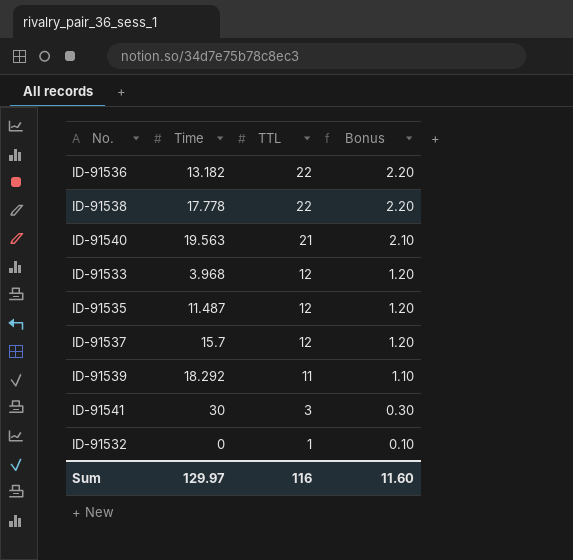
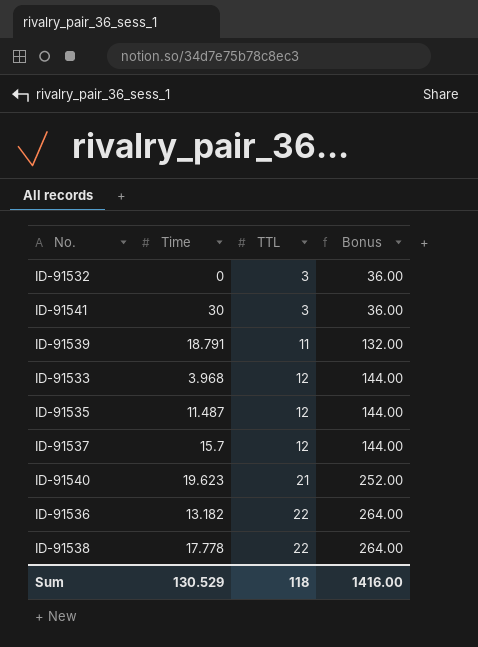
row order: TTL descending -> TTL ascending
column Bonus | formula: [TTL] * 0.1 -> [TTL] * 12
ID-91532 | TTL: 1 -> 3
ID-91539 | Time: 18.292 -> 18.791
ID-91540 | Time: 19.563 -> 19.623
Sum | Time: 129.97 -> 130.529
Sum | TTL: 116 -> 118
Sum | Bonus: 11.60 -> 1416.00

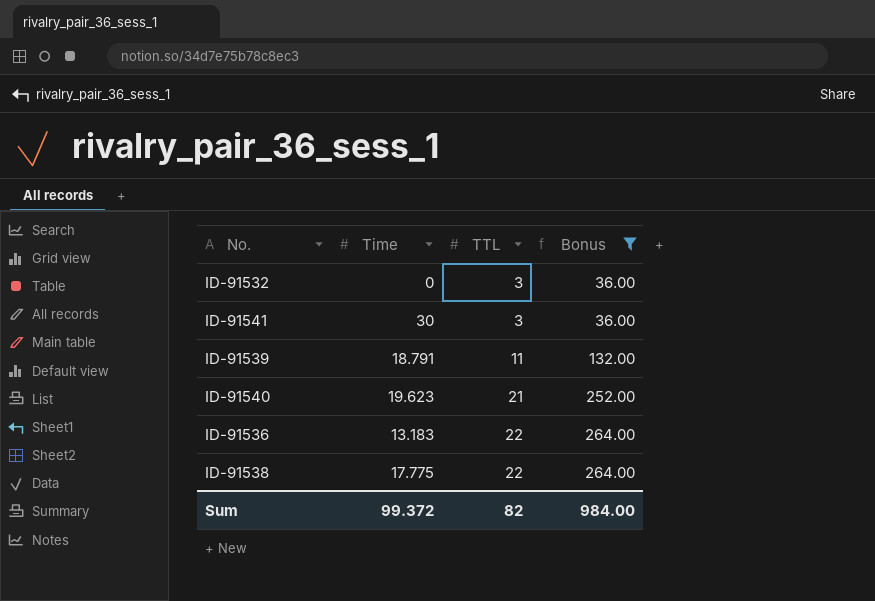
filter: none -> Bonus != 144.00
ID-91536 | Time: 13.182 -> 13.183
ID-91538 | Time: 17.778 -> 17.775
Sum | Time: 130.529 -> 99.372
Sum | TTL: 118 -> 82
Sum | Bonus: 1416.00 -> 984.00

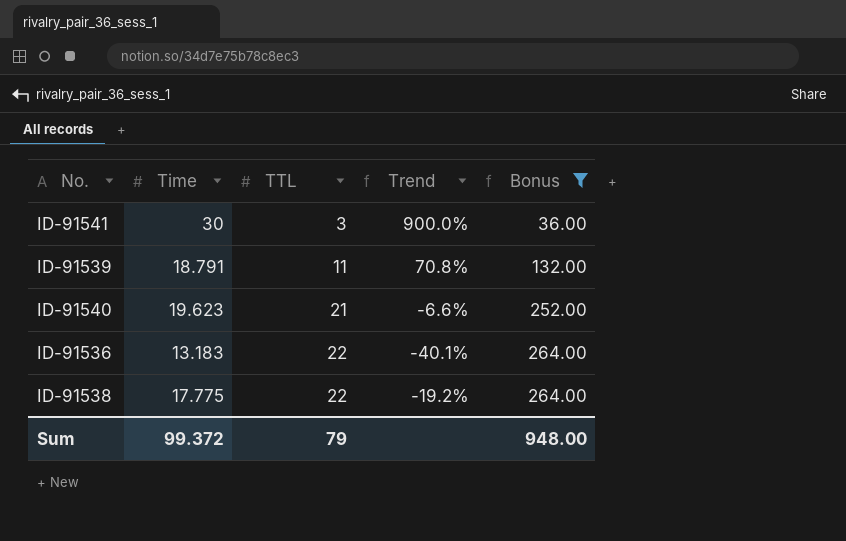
column Trend | formula: none -> ([Time] - [TTL]) / [TTL]
row ID-91532: 0 | 3 | 36.00 -> none
Sum | TTL: 82 -> 79
Sum | Bonus: 984.00 -> 948.00

